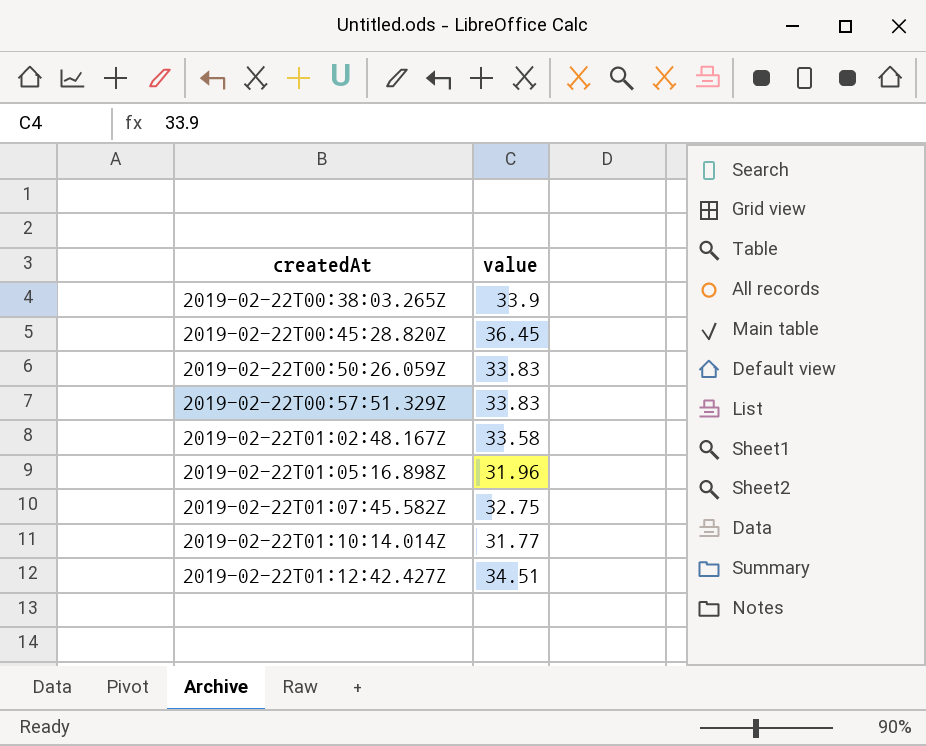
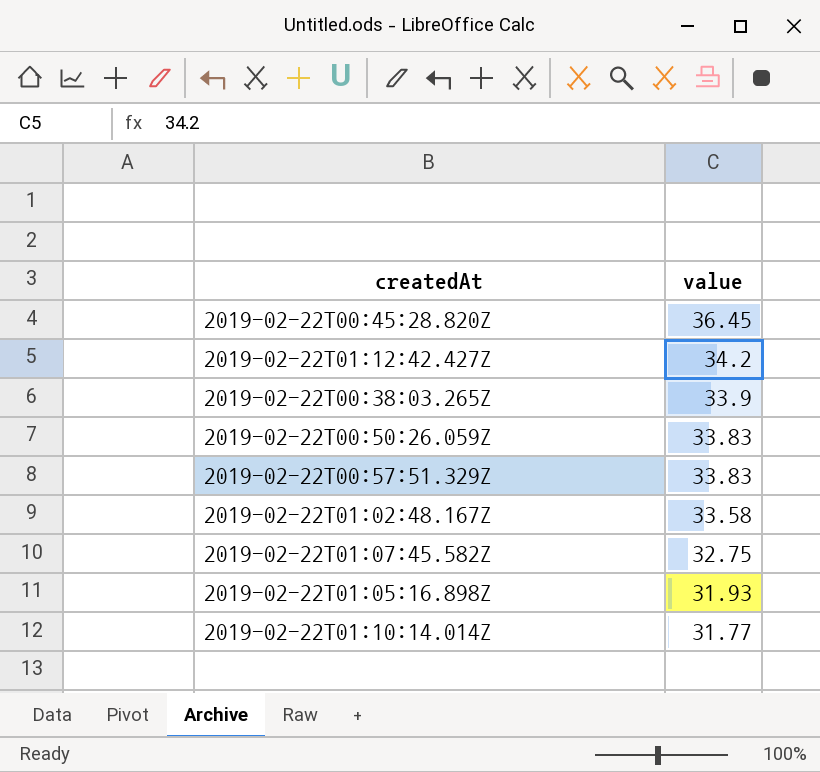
row order: createdAt ascending -> value descending
2019-02-22T01:12:42.427Z | value: 34.51 -> 34.2
2019-02-22T01:05:16.898Z | value: 31.96 -> 31.93

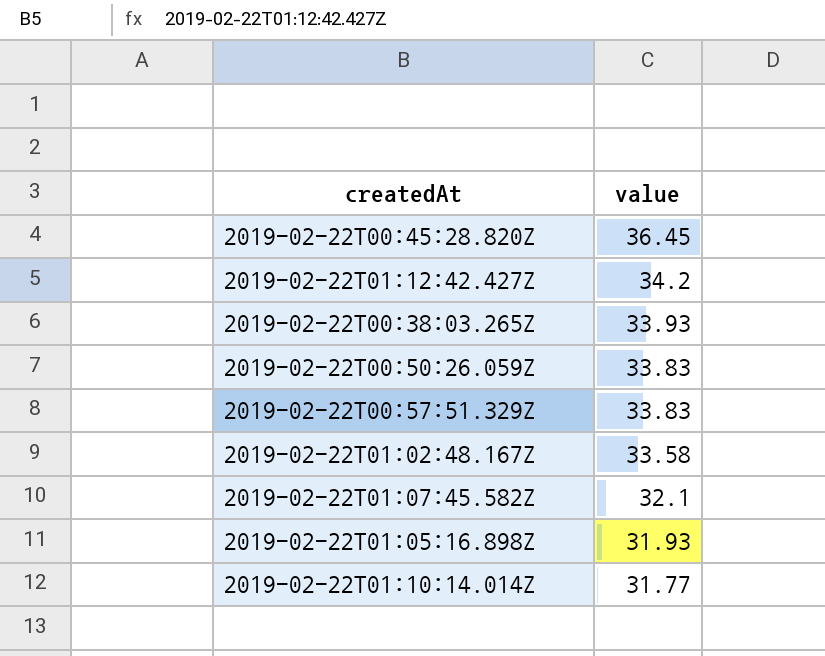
2019-02-22T00:38:03.265Z | value: 33.9 -> 33.93
2019-02-22T01:07:45.582Z | value: 32.75 -> 32.1

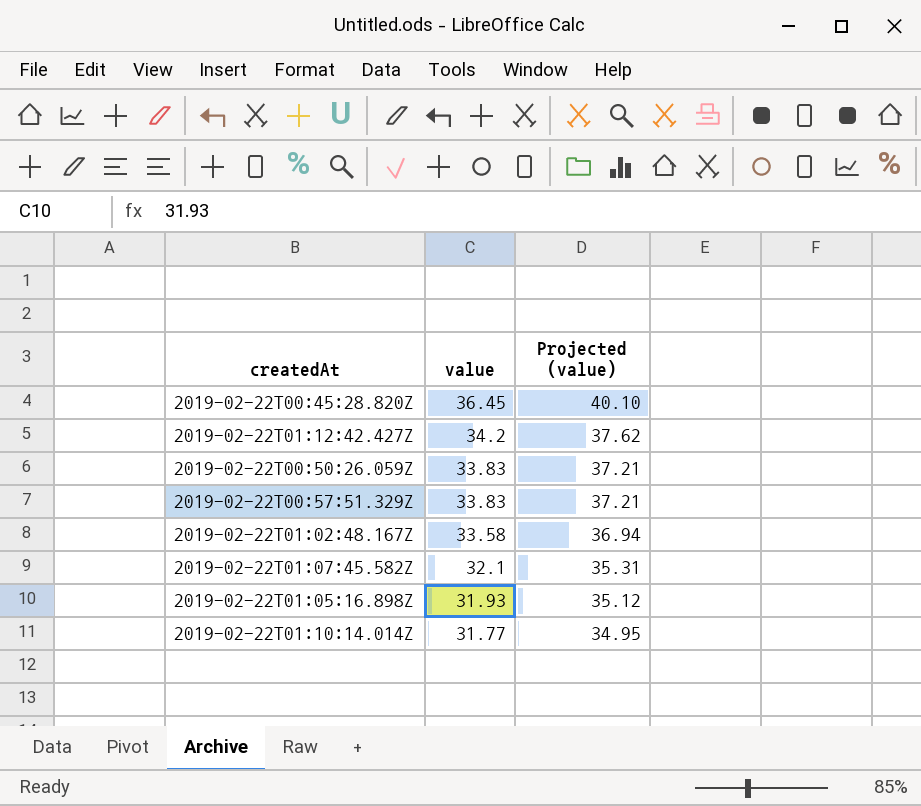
column Projected (value) | formula: none -> [value] * 1.1
row 2019-02-22T00:38:03.265Z: 33.93 -> none

